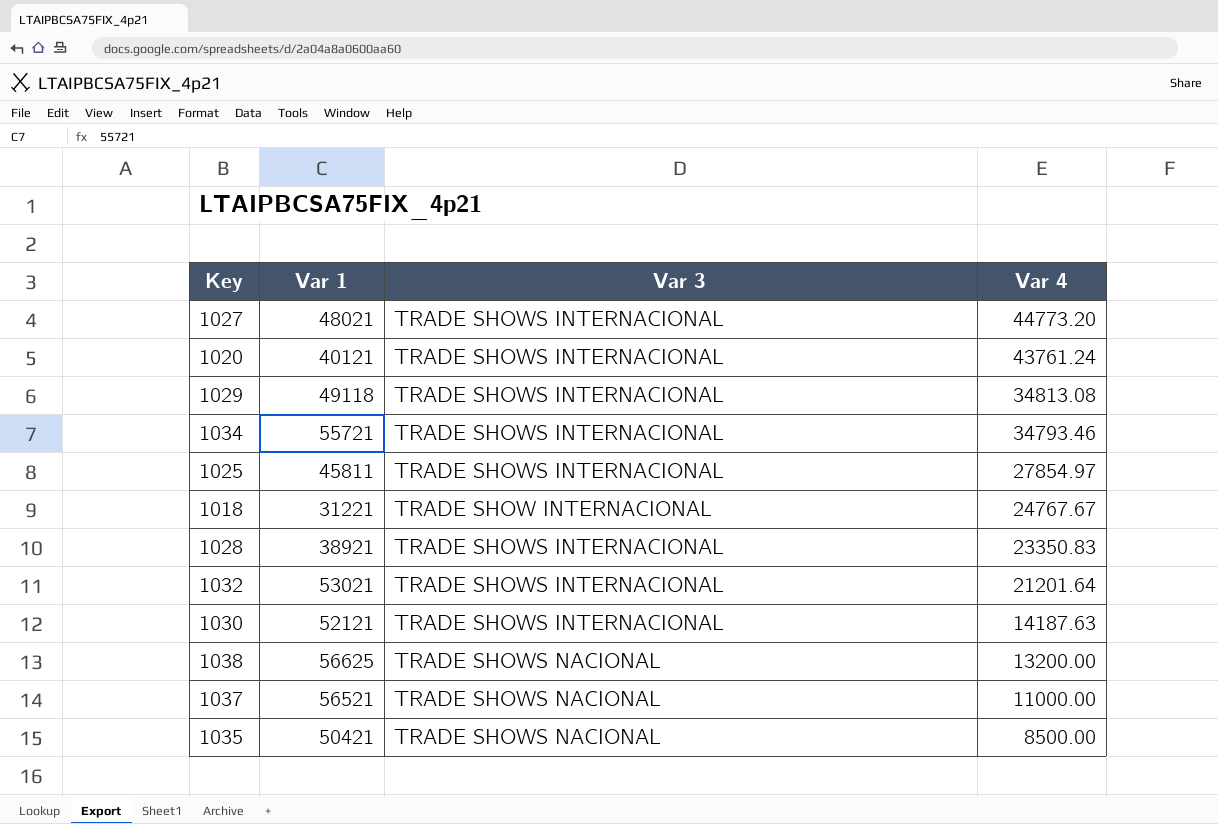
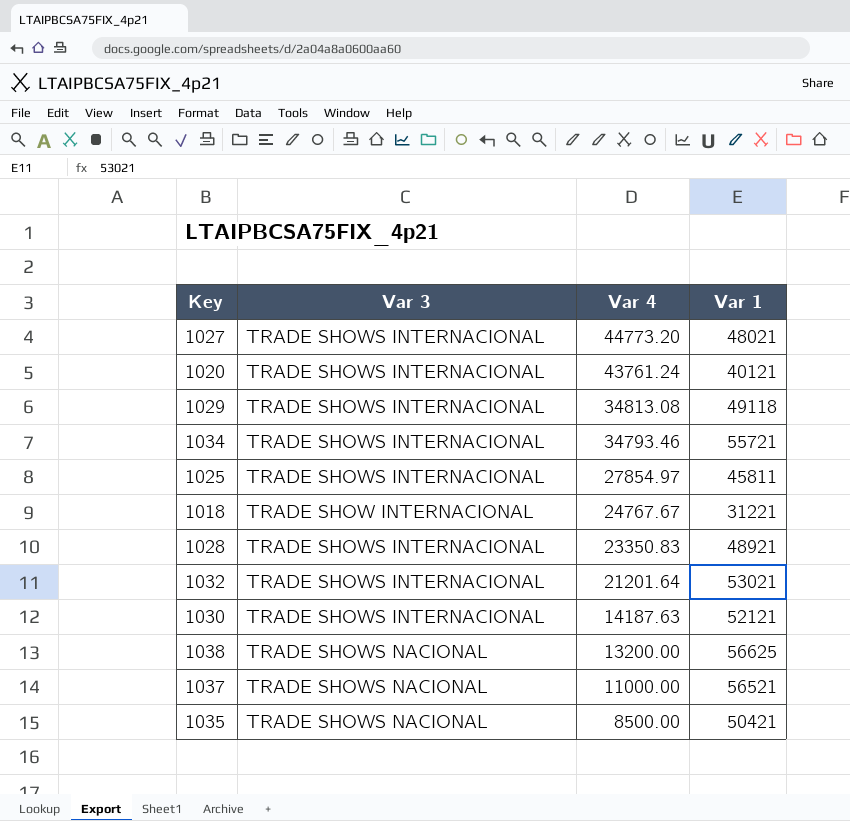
column Var 1 | position: 2 -> 4
1028 | Var 1: 38921 -> 48921

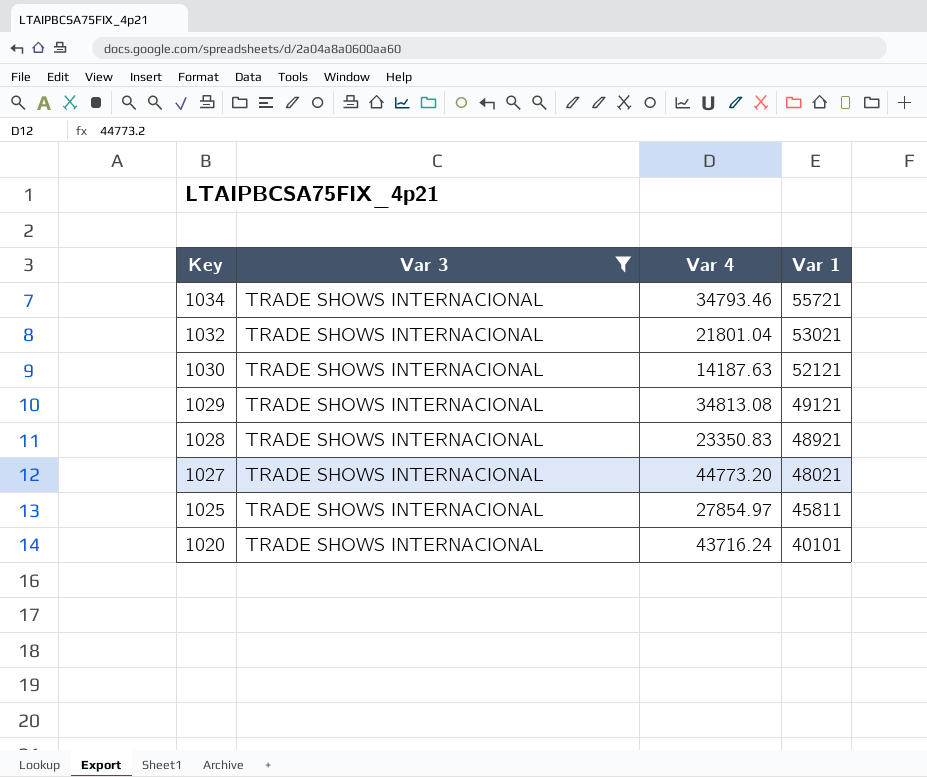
filter: none -> Var 3 = TRADE SHOWS INTERNACIONAL
row order: Var 4 descending -> Key descending
1032 | Var 4: 21201.64 -> 21801.04
1029 | Var 1: 49118 -> 49121
1020 | Var 4: 43761.24 -> 43716.24
1020 | Var 1: 40121 -> 40101

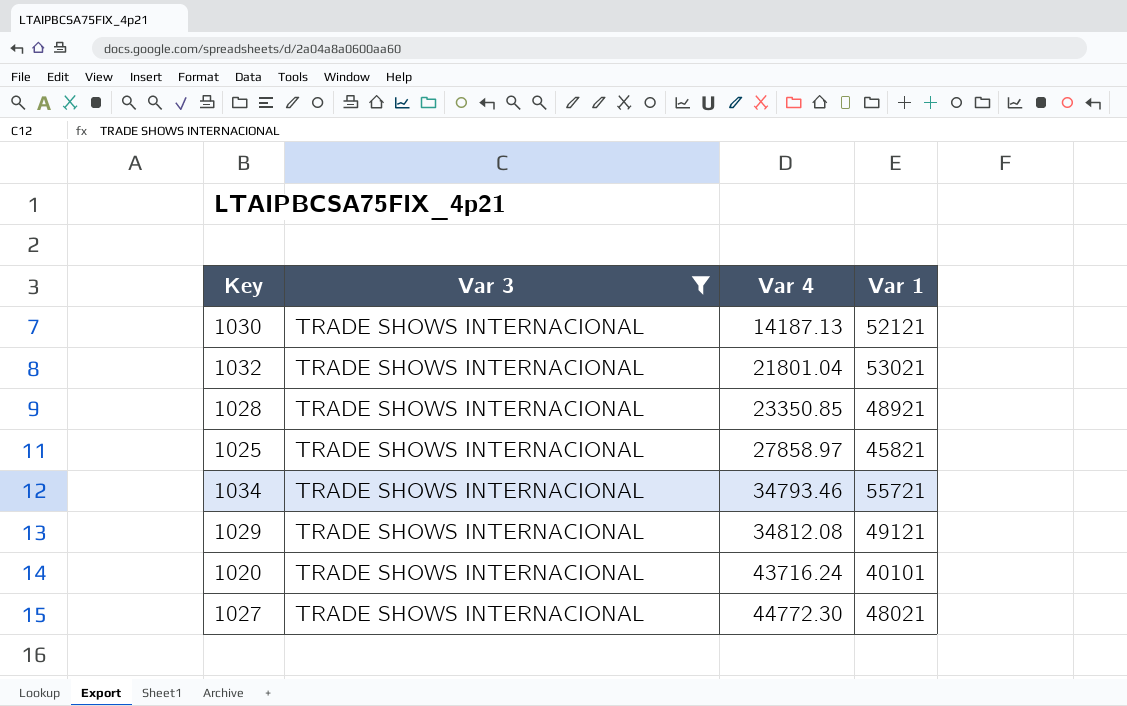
row order: Key descending -> Var 4 ascending
1030 | Var 4: 14187.63 -> 14187.13
1028 | Var 4: 23350.83 -> 23350.85
1025 | Var 4: 27854.97 -> 27858.97
1025 | Var 1: 45811 -> 45821
1029 | Var 4: 34813.08 -> 34812.08
1027 | Var 4: 44773.20 -> 44772.30

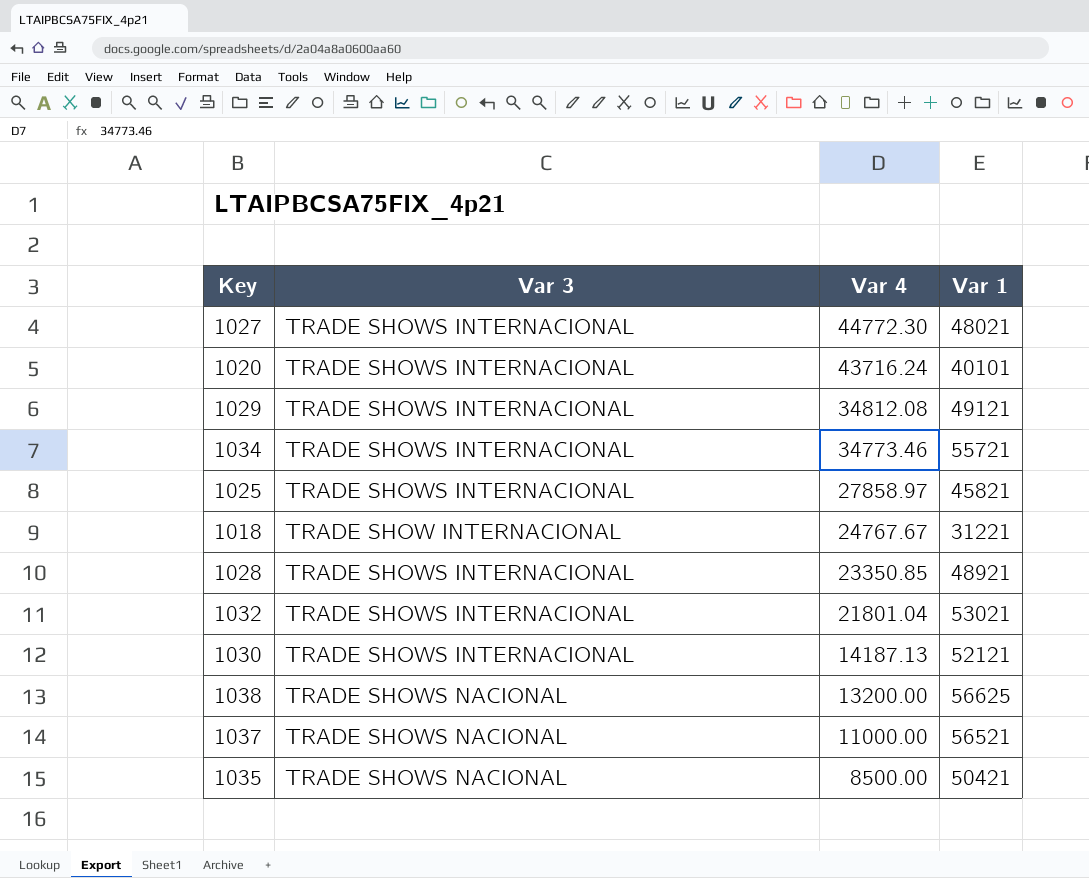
filter: Var 3 = TRADE SHOWS INTERNACIONAL -> none
row order: Var 4 ascending -> Var 4 descending
1034 | Var 4: 34793.46 -> 34773.46

